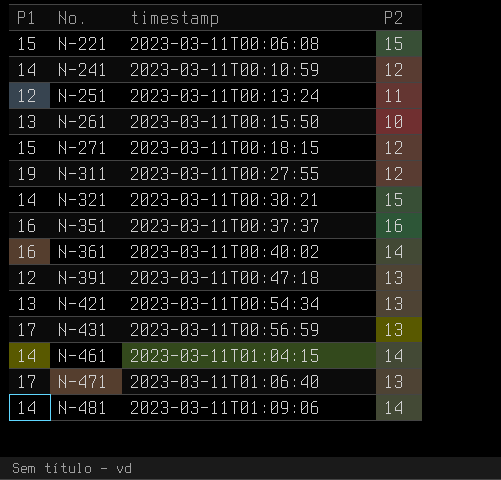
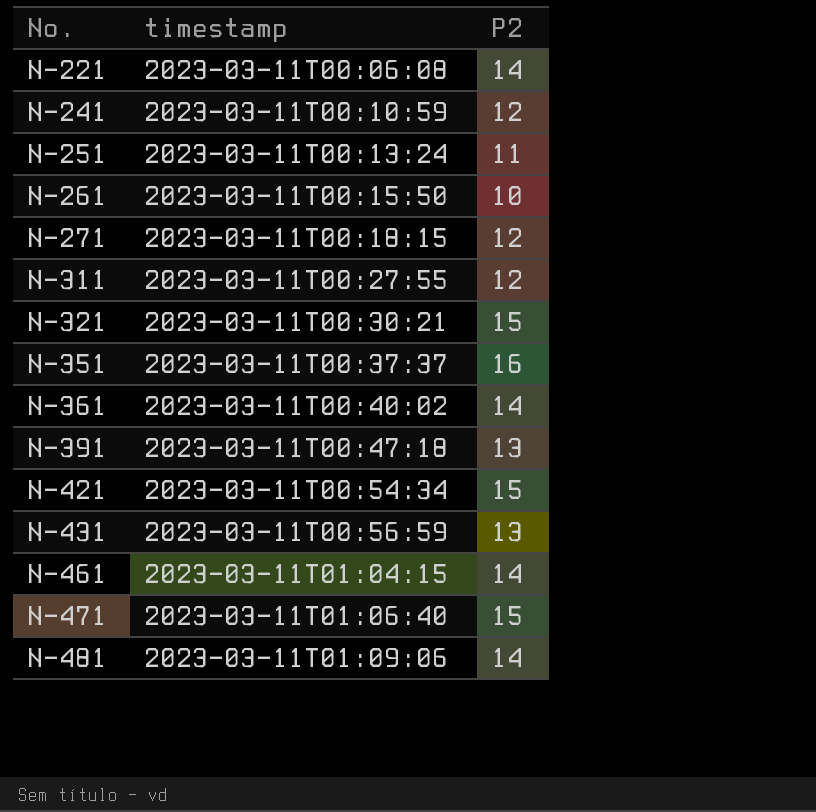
column P1 | position: 1 -> none
N-221 | P2: 15 -> 14
N-421 | P2: 13 -> 15
N-471 | P2: 13 -> 15

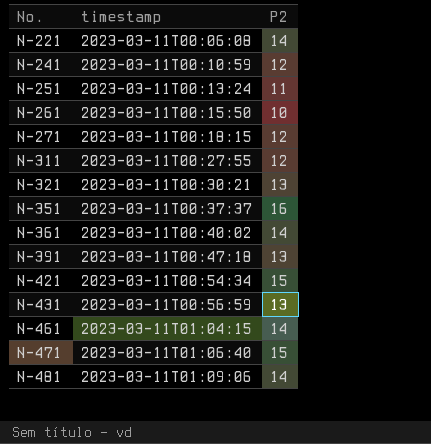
N-321 | P2: 15 -> 13

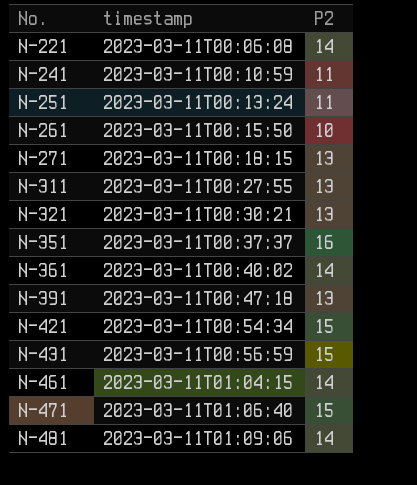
N-241 | P2: 12 -> 11
N-271 | P2: 12 -> 13
N-311 | P2: 12 -> 13
N-431 | P2: 13 -> 15

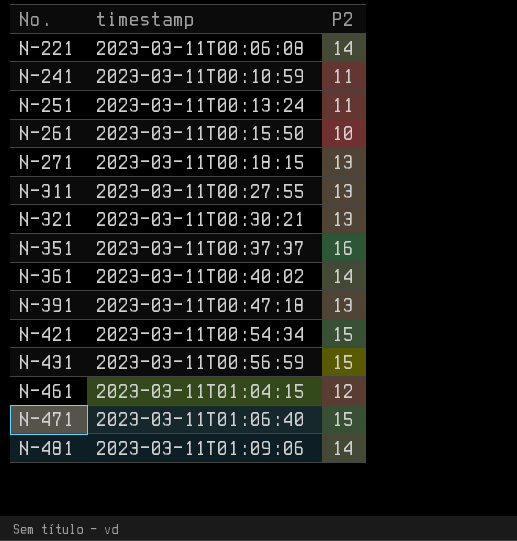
N-461 | P2: 14 -> 12

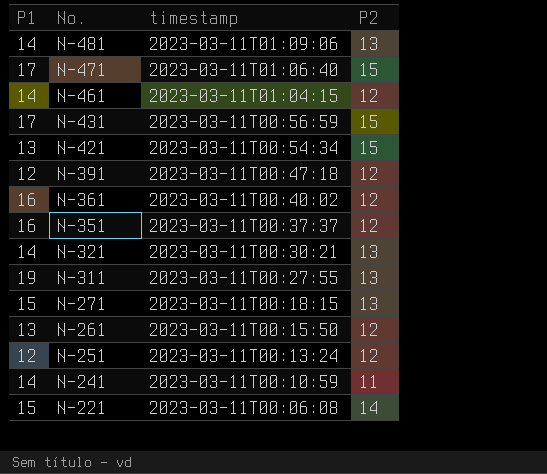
row order: No. ascending -> No. descending
column P1 | position: none -> 1
N-481 | P2: 14 -> 13
N-391 | P2: 13 -> 12
N-361 | P2: 14 -> 12
N-351 | P2: 16 -> 12
N-261 | P2: 10 -> 12
N-251 | P2: 11 -> 12

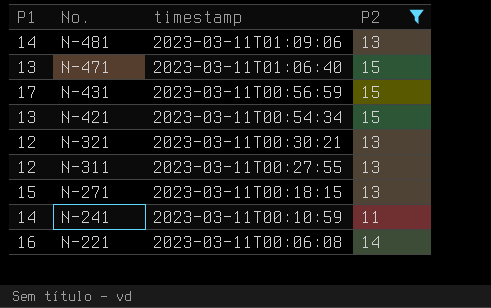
filter: none -> P2 != 12
N-471 | P1: 17 -> 13
N-321 | P1: 14 -> 12
N-311 | P1: 19 -> 12
N-221 | P1: 15 -> 16

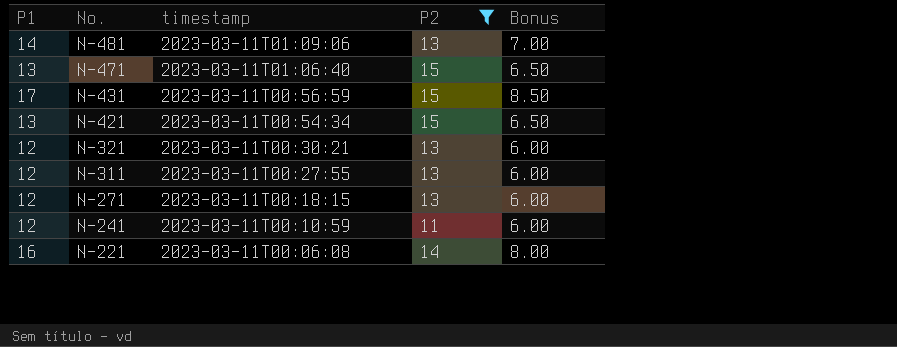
column Bonus | formula: none -> [P1] * 0.5
N-271 | P1: 15 -> 12
N-241 | P1: 14 -> 12

